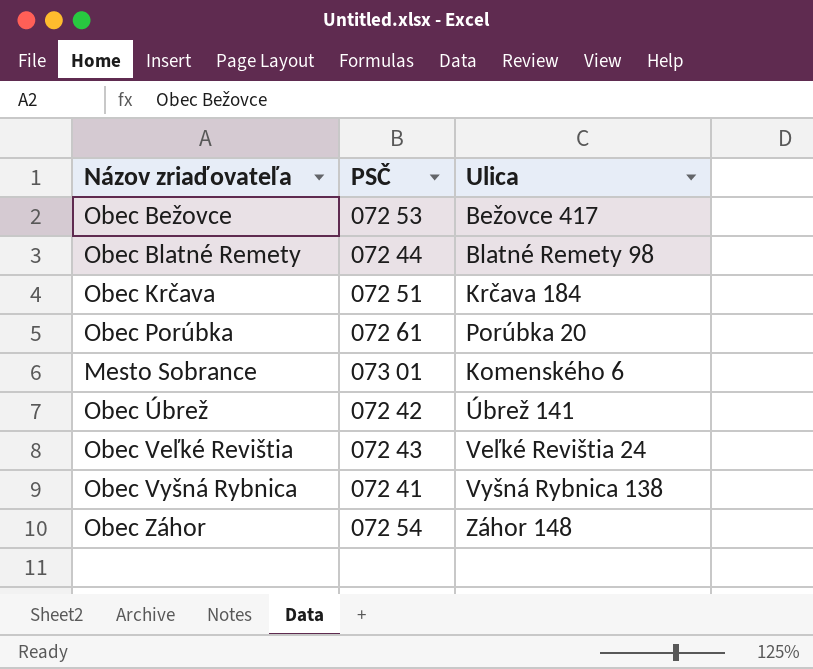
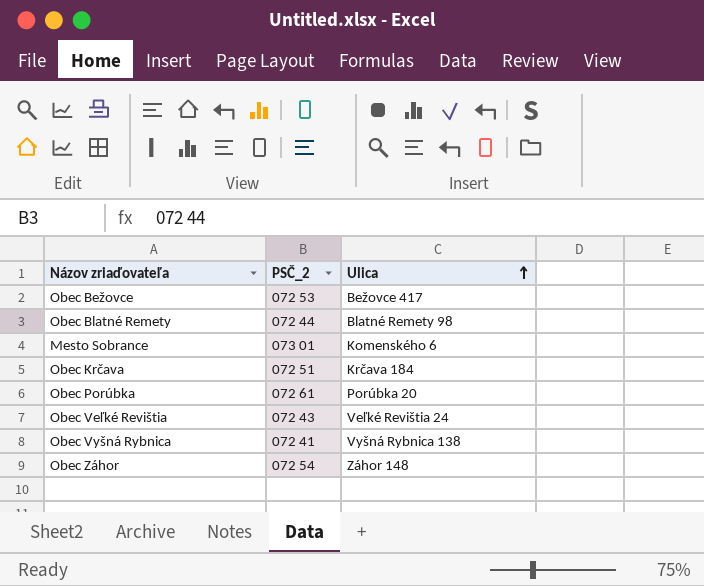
row order: none -> Ulica ascending
column name: PSČ -> PSČ_2
row Obec Úbrež: 072 42 | Úbrež 141 -> none

